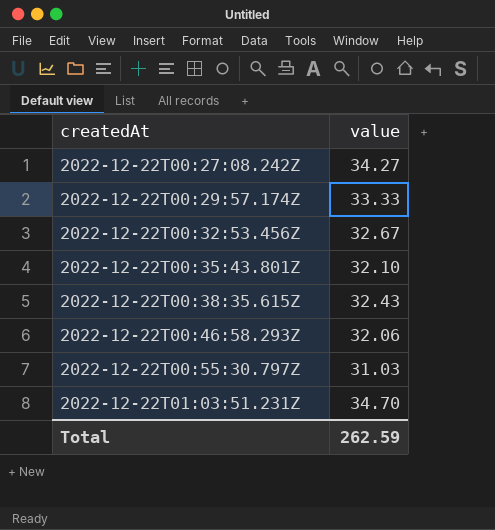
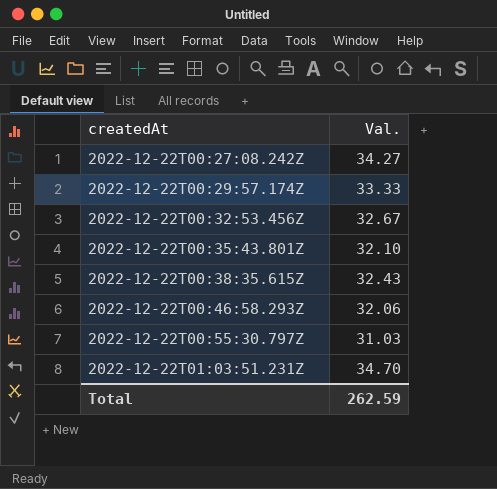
column name: value -> Val.

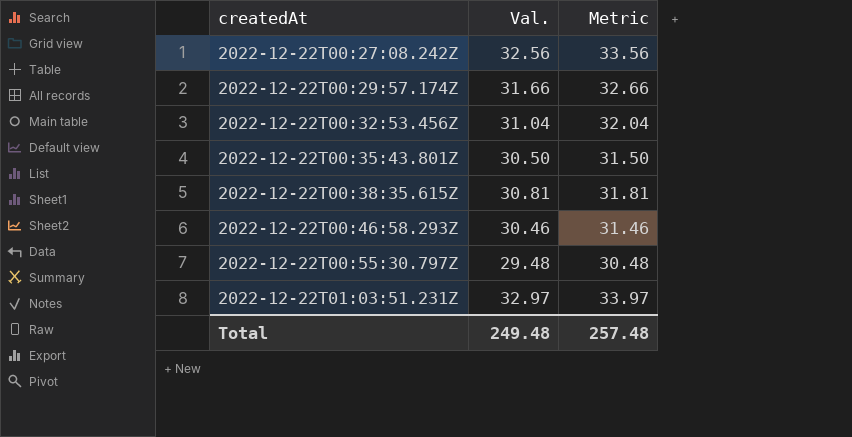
column Metric | formula: none -> [Val.] + 1
2022-12-22T00:27:08.242Z | Val.: 34.27 -> 32.56
2022-12-22T00:29:57.174Z | Val.: 33.33 -> 31.66
2022-12-22T00:32:53.456Z | Val.: 32.67 -> 31.04
2022-12-22T00:35:43.801Z | Val.: 32.10 -> 30.50
2022-12-22T00:38:35.615Z | Val.: 32.43 -> 30.81
2022-12-22T00:46:58.293Z | Val.: 32.06 -> 30.46
2022-12-22T00:55:30.797Z | Val.: 31.03 -> 29.48
2022-12-22T01:03:51.231Z | Val.: 34.70 -> 32.97
Total | Val.: 262.59 -> 249.48

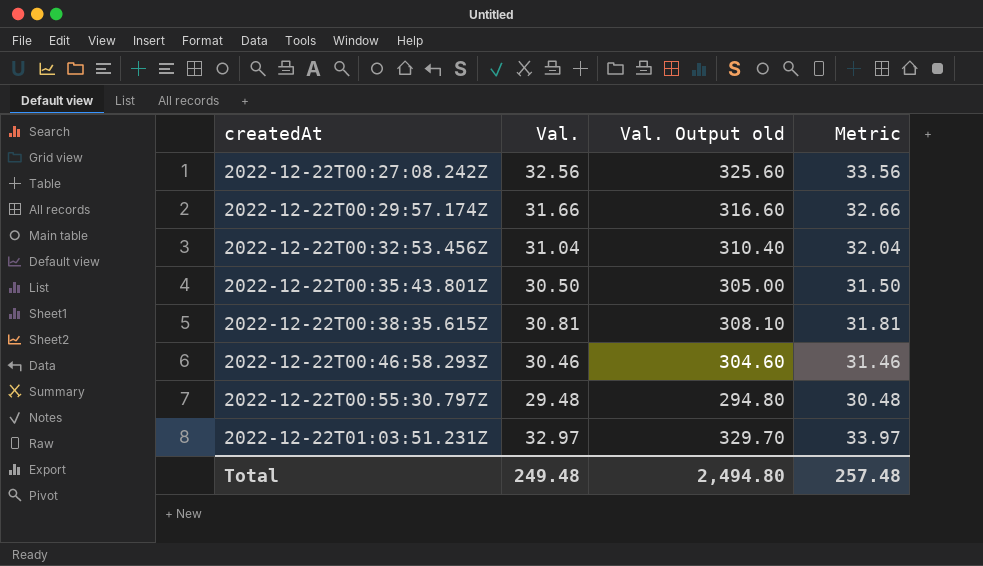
column Val. Output old | formula: none -> [Val.] * 10

